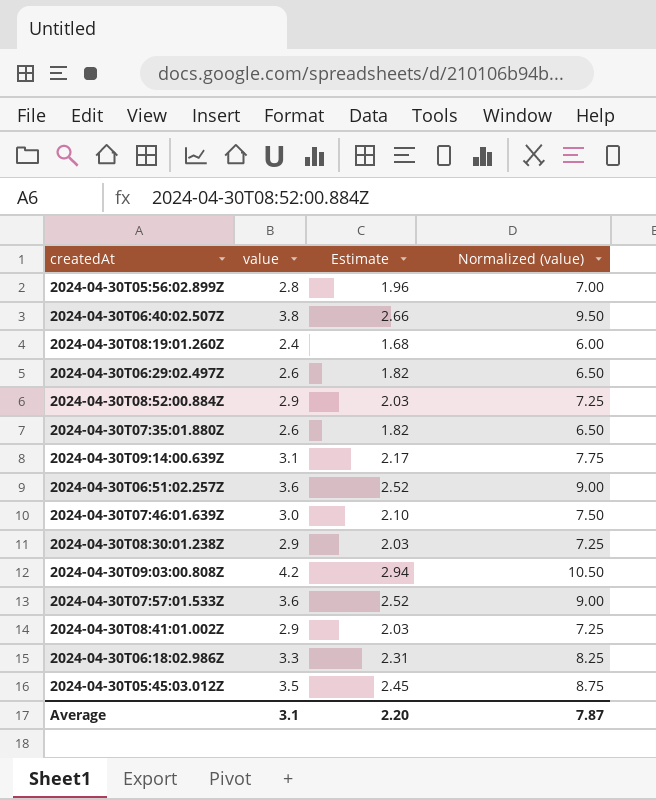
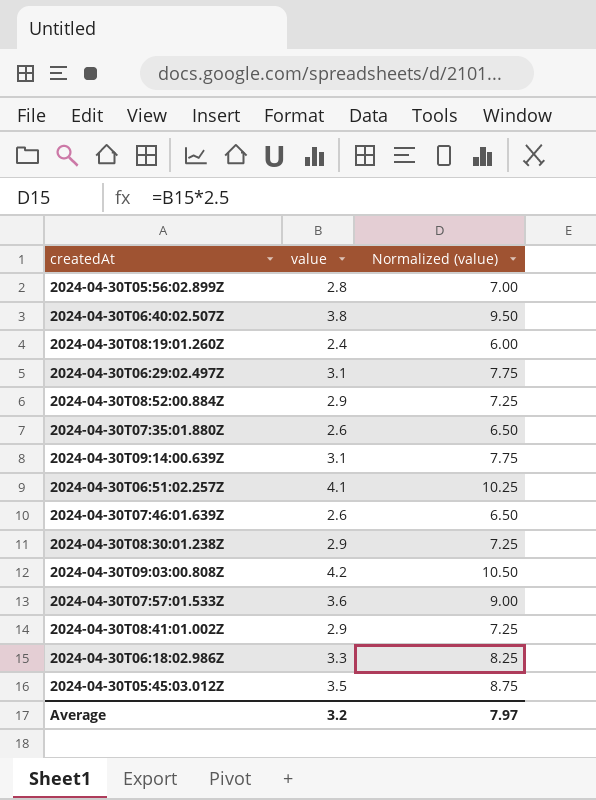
column Estimate | formula: [value] * 0.7 -> none
2024-04-30T06:29:02.497Z | value: 2.6 -> 3.1
2024-04-30T06:29:02.497Z | Normalized (value): 6.50 -> 7.75
2024-04-30T06:51:02.257Z | value: 3.6 -> 4.1
2024-04-30T06:51:02.257Z | Normalized (value): 9.00 -> 10.25
2024-04-30T07:46:01.639Z | value: 3.0 -> 2.6
2024-04-30T07:46:01.639Z | Normalized (value): 7.50 -> 6.50
Average | value: 3.1 -> 3.2
Average | Normalized (value): 7.87 -> 7.97

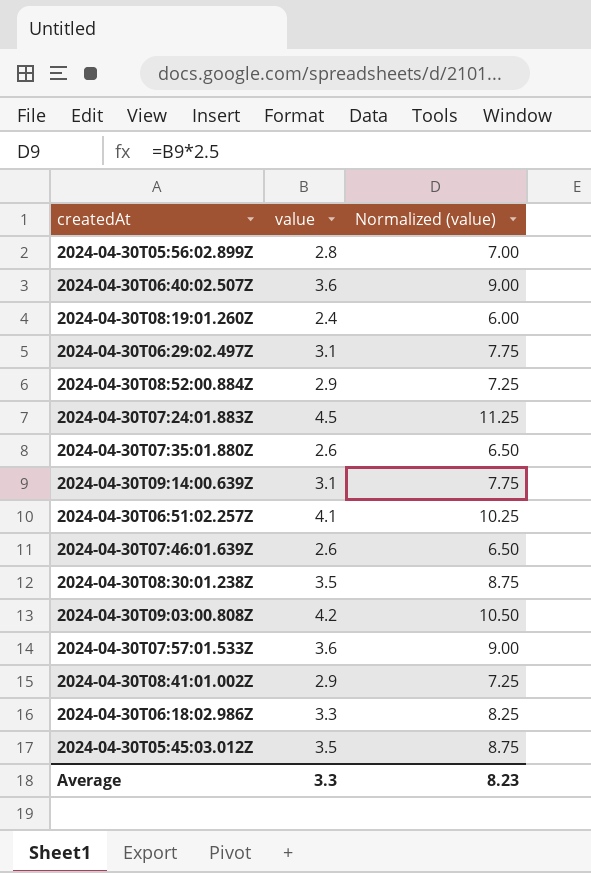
2024-04-30T06:40:02.507Z | value: 3.8 -> 3.6
2024-04-30T06:40:02.507Z | Normalized (value): 9.50 -> 9.00
row 2024-04-30T07:24:01.883Z: none -> 4.5 | 11.25
2024-04-30T08:30:01.238Z | value: 2.9 -> 3.5
2024-04-30T08:30:01.238Z | Normalized (value): 7.25 -> 8.75
Average | value: 3.2 -> 3.3
Average | Normalized (value): 7.97 -> 8.23

